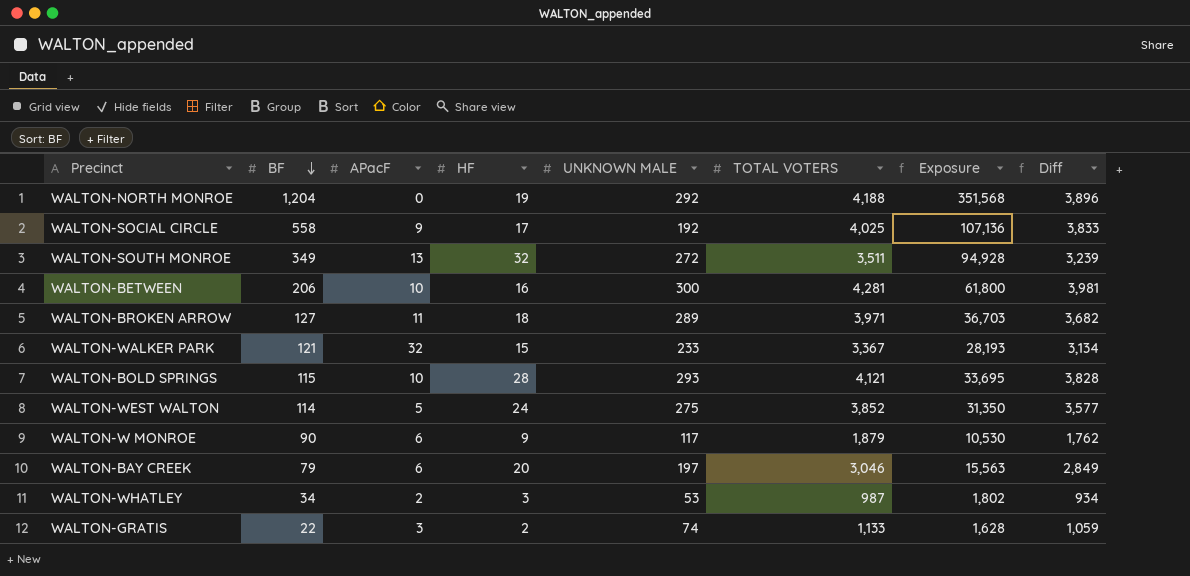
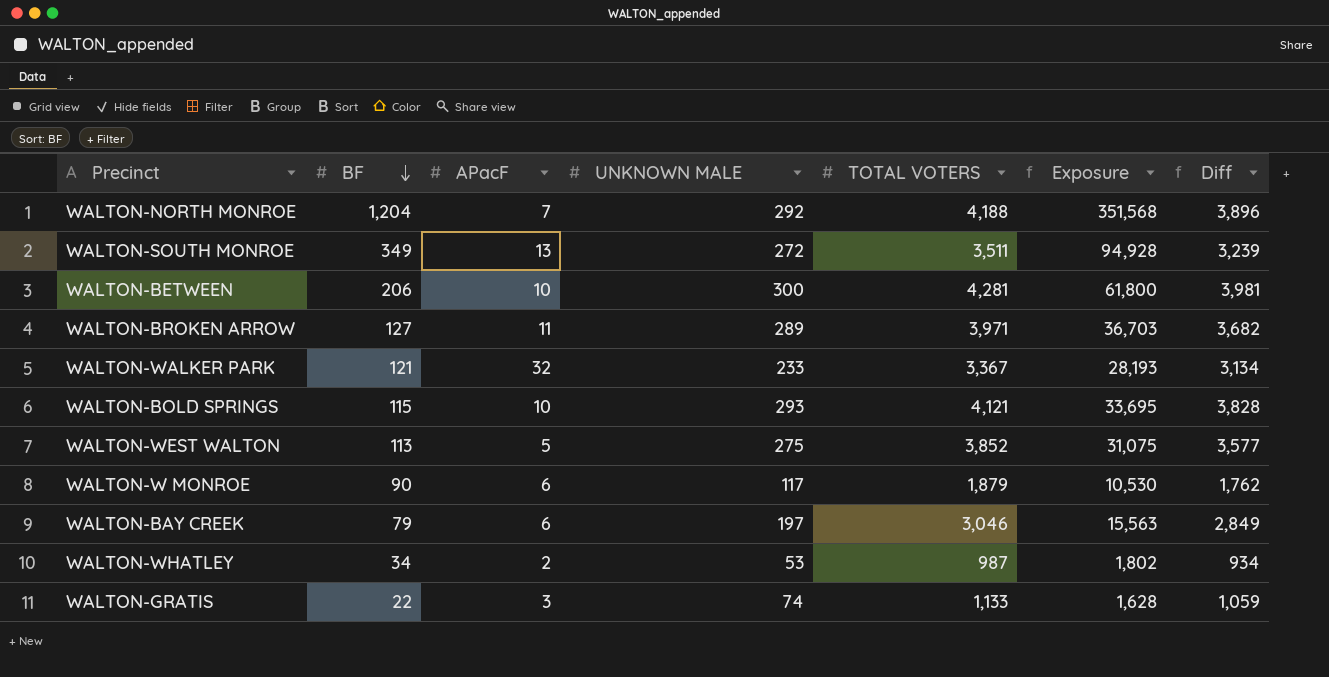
column HF | position: 4 -> none
row WALTON-SOCIAL CIRCLE: 558 | 9 | 17 | 192 | 4,025 | 107,136 | 3,833 -> none
WALTON-NORTH MONROE | APacF: 0 -> 7
WALTON-WEST WALTON | BF: 114 -> 113
WALTON-WEST WALTON | Exposure: 31,350 -> 31,075

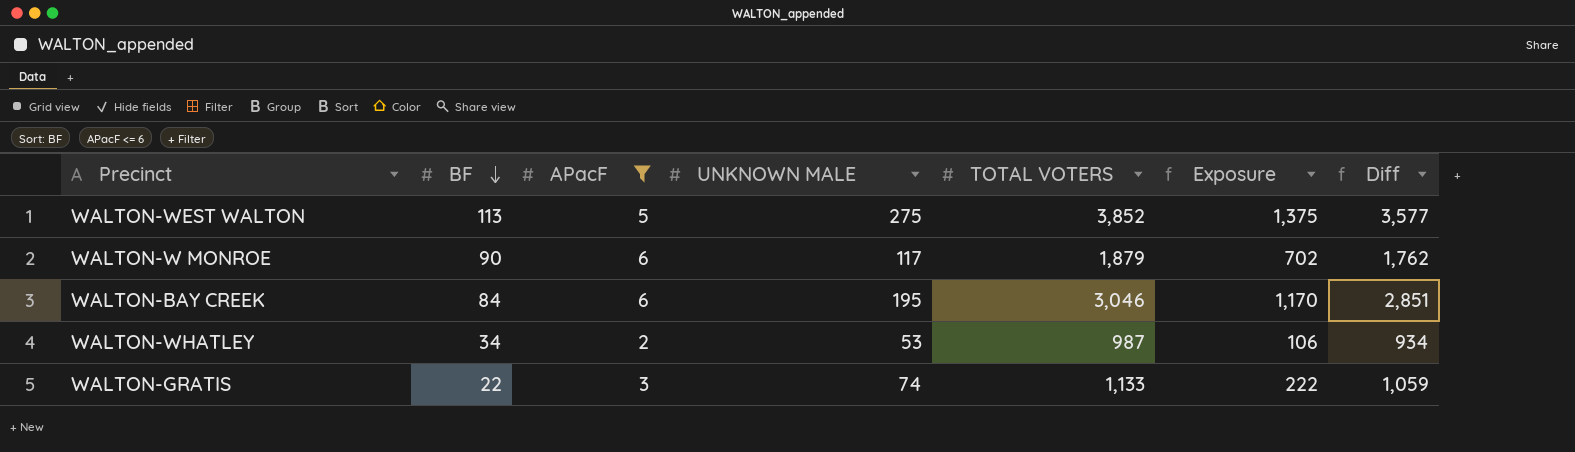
filter: none -> APacF <= 6
column Exposure | formula: [BF] * [UNKNOWN MALE] -> [APacF] * [UNKNOWN MALE]
WALTON-BAY CREEK | BF: 79 -> 84
WALTON-BAY CREEK | UNKNOWN MALE: 197 -> 195
WALTON-BAY CREEK | Diff: 2,849 -> 2,851

